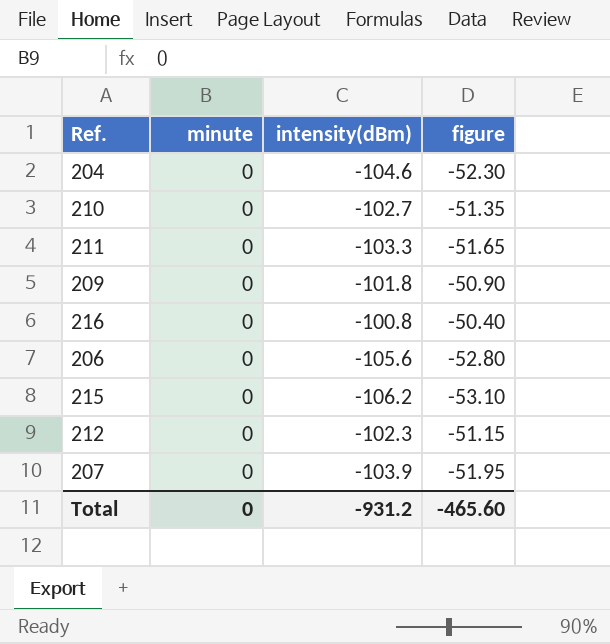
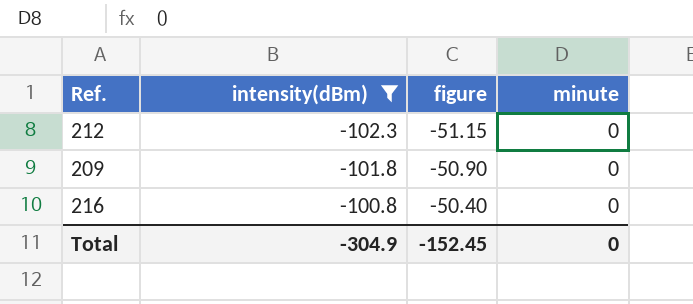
filter: none -> intensity(dBm) >= -102.3
row order: none -> intensity(dBm) ascending
column minute | position: 2 -> 4
Total | intensity(dBm): -931.2 -> -304.9
Total | figure: -465.60 -> -152.45

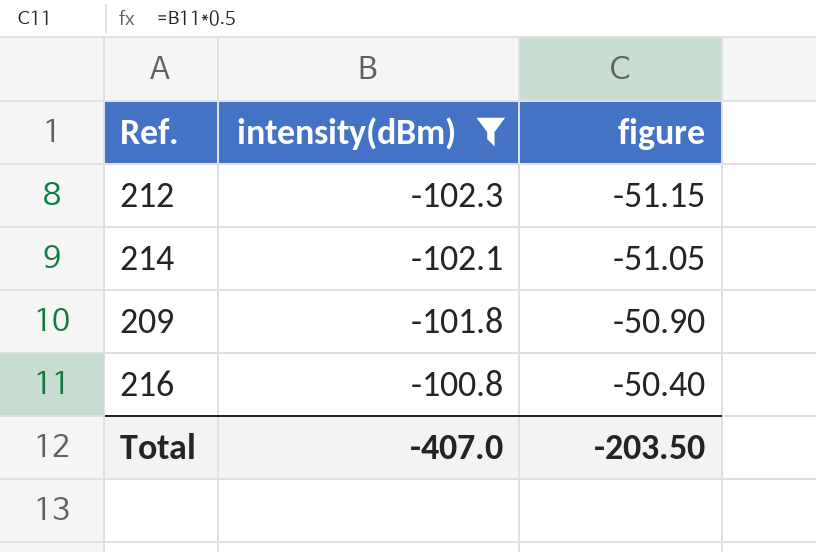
column minute | position: 4 -> none
row 214: none -> -102.1 | -51.05
Total | intensity(dBm): -304.9 -> -407.0
Total | figure: -152.45 -> -203.50

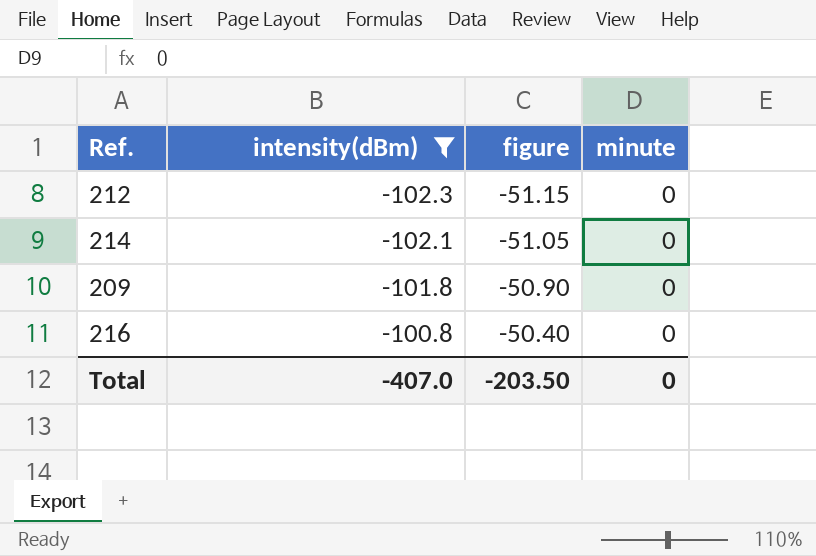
column minute | position: none -> 4

